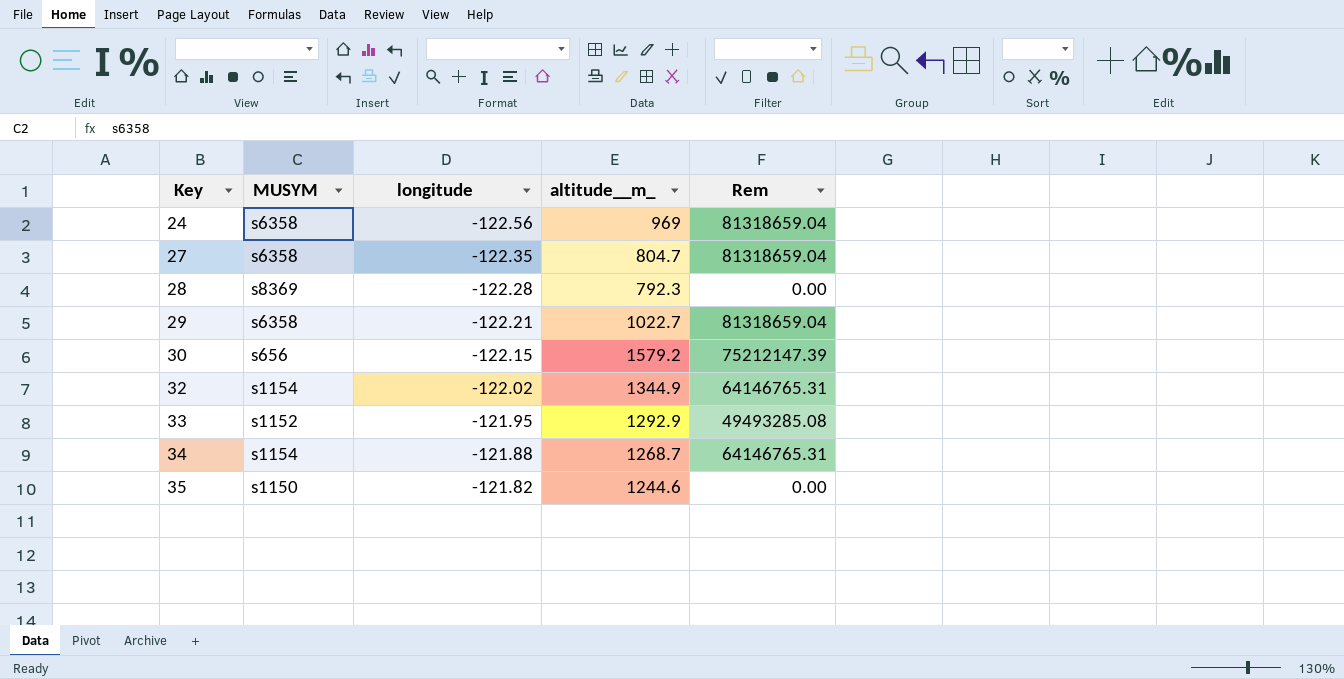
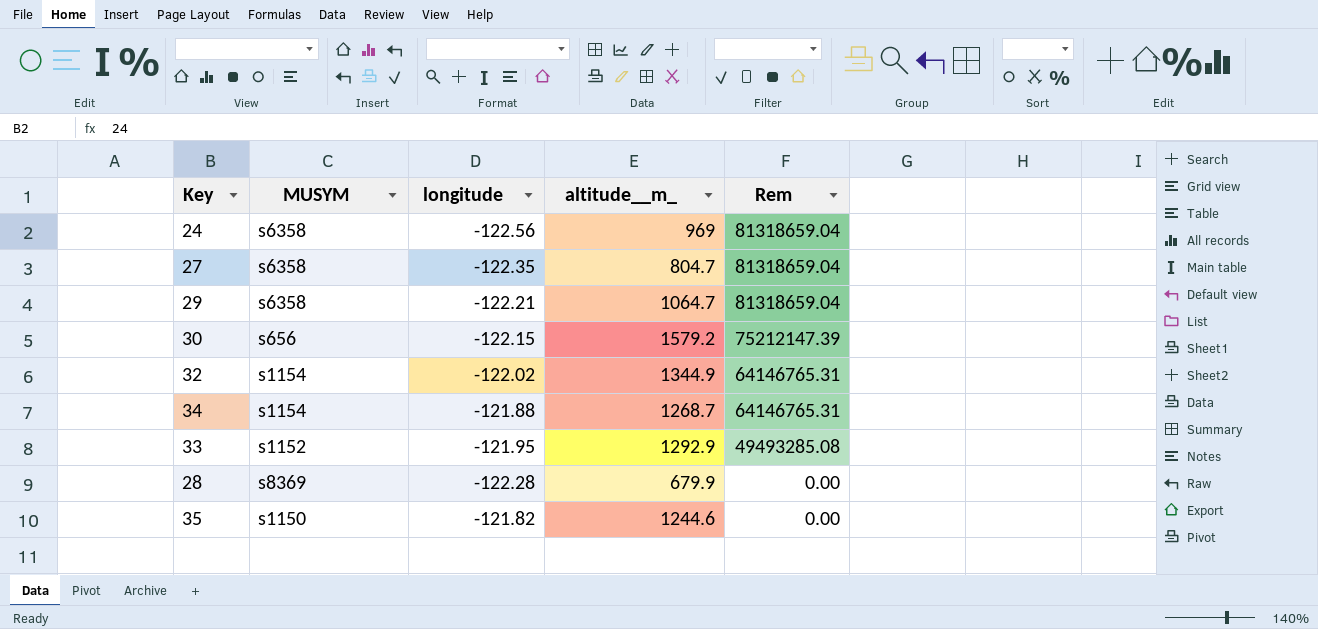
row order: Key ascending -> Rem descending
29 | altitude__m_: 1022.7 -> 1064.7
28 | altitude__m_: 792.3 -> 679.9

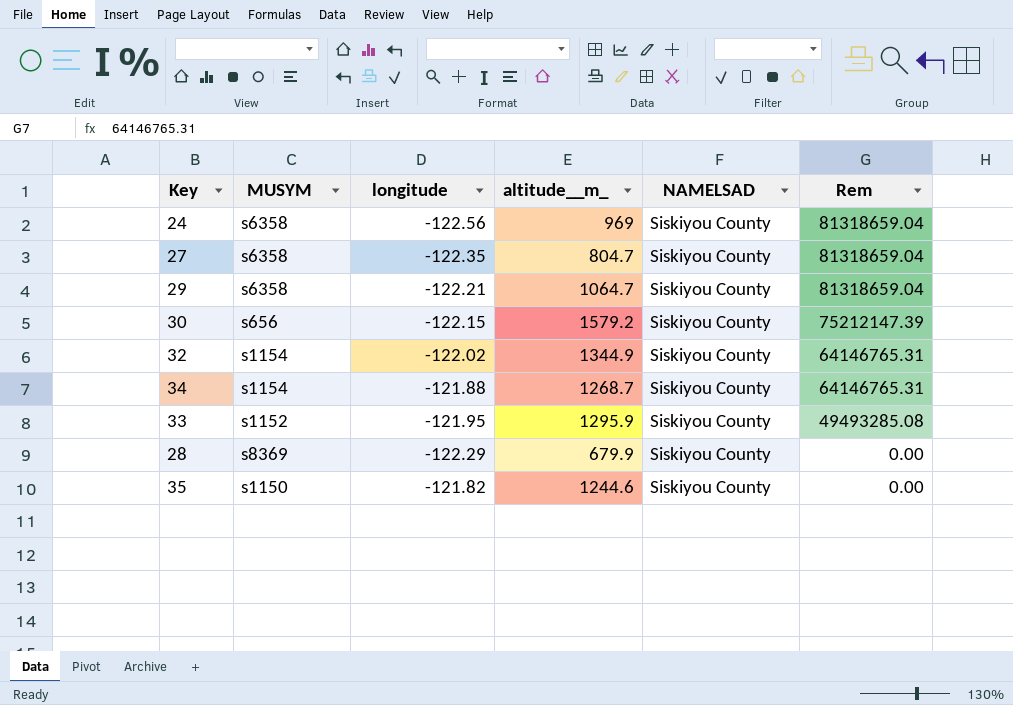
column NAMELSAD | position: none -> 5
33 | altitude__m_: 1292.9 -> 1295.9
28 | longitude: -122.28 -> -122.29

